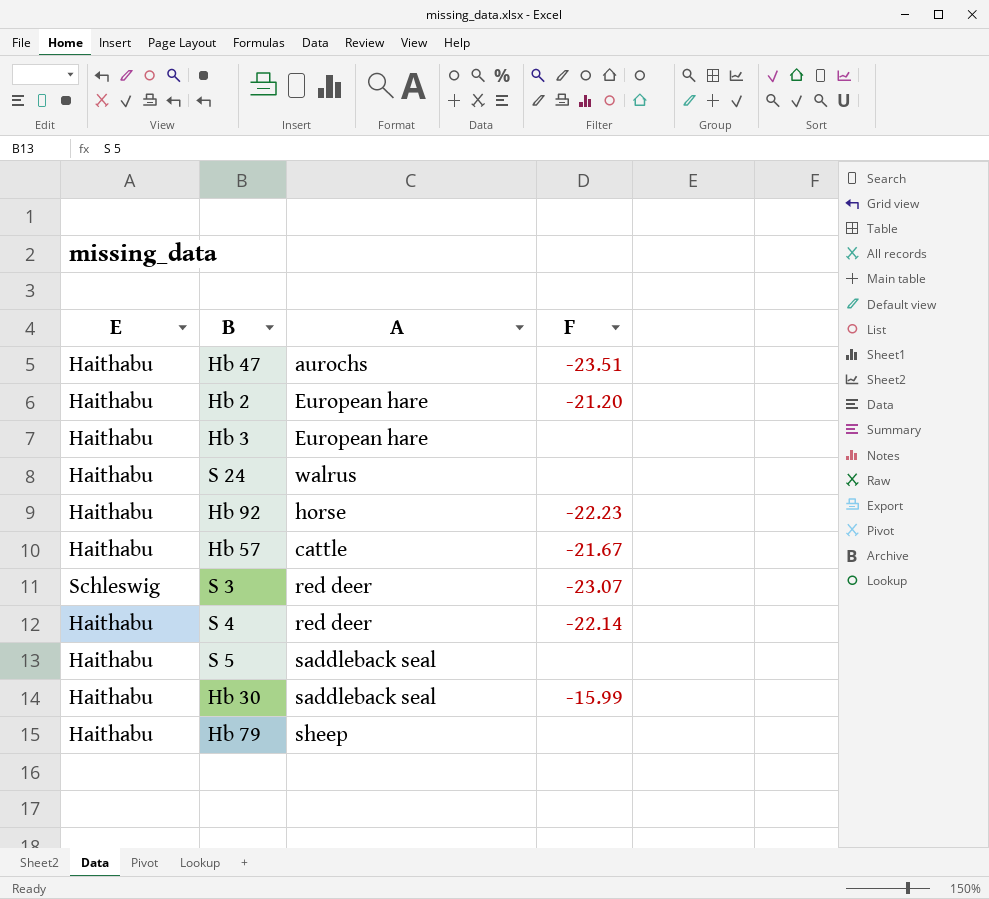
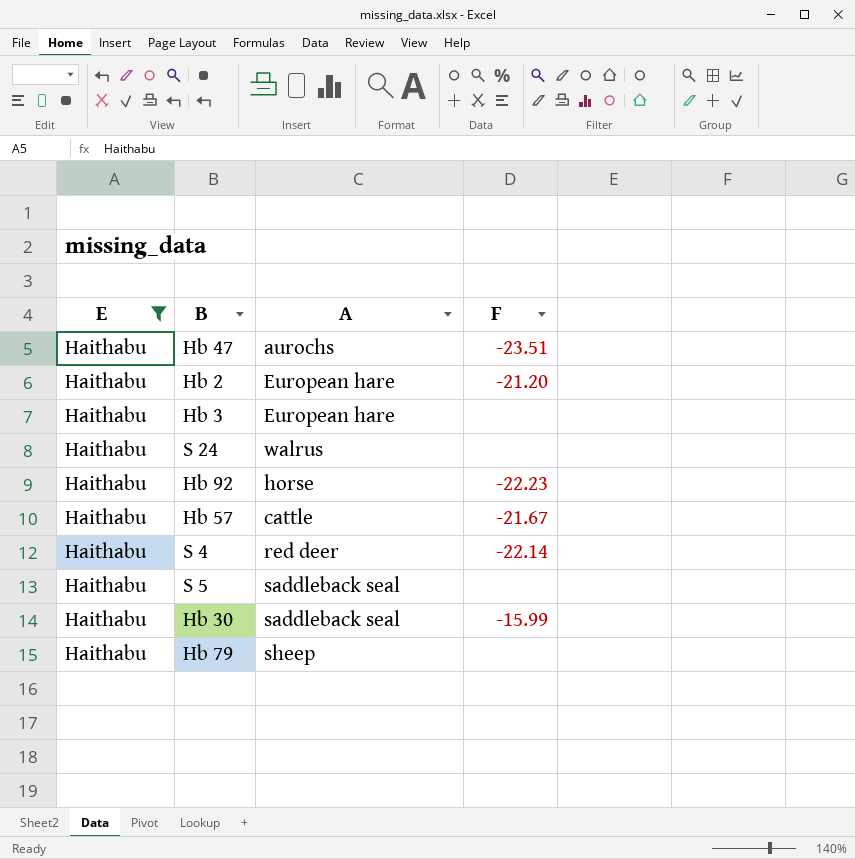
filter: none -> E = Haithabu

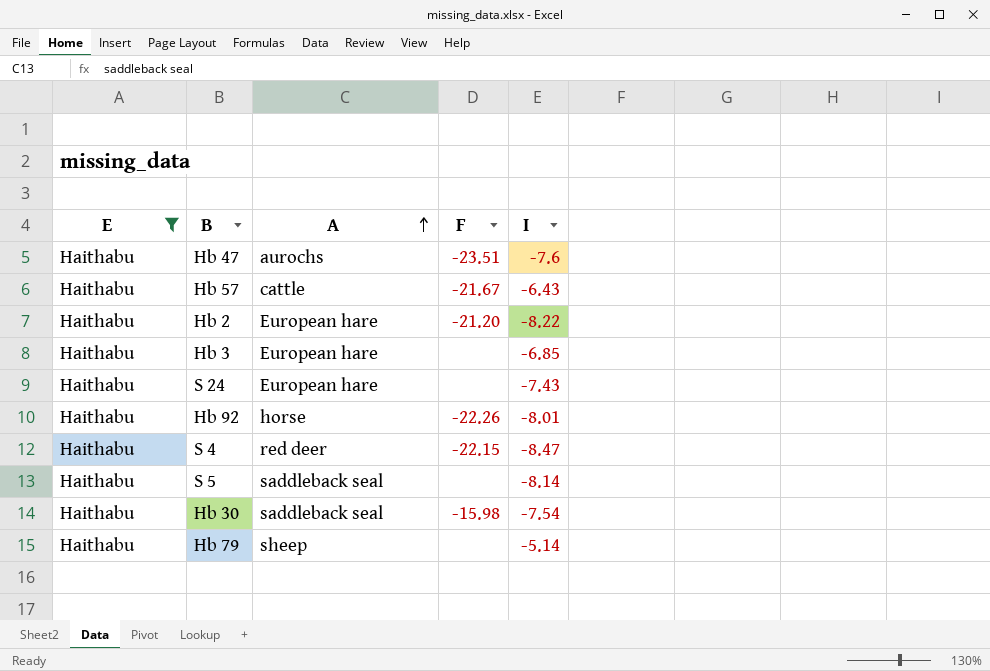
row order: none -> A ascending
column I | position: none -> 5
S 24 | A: walrus -> European hare
Hb 92 | F: -22.23 -> -22.26
S 4 | F: -22.14 -> -22.15
Hb 30 | F: -15.99 -> -15.98

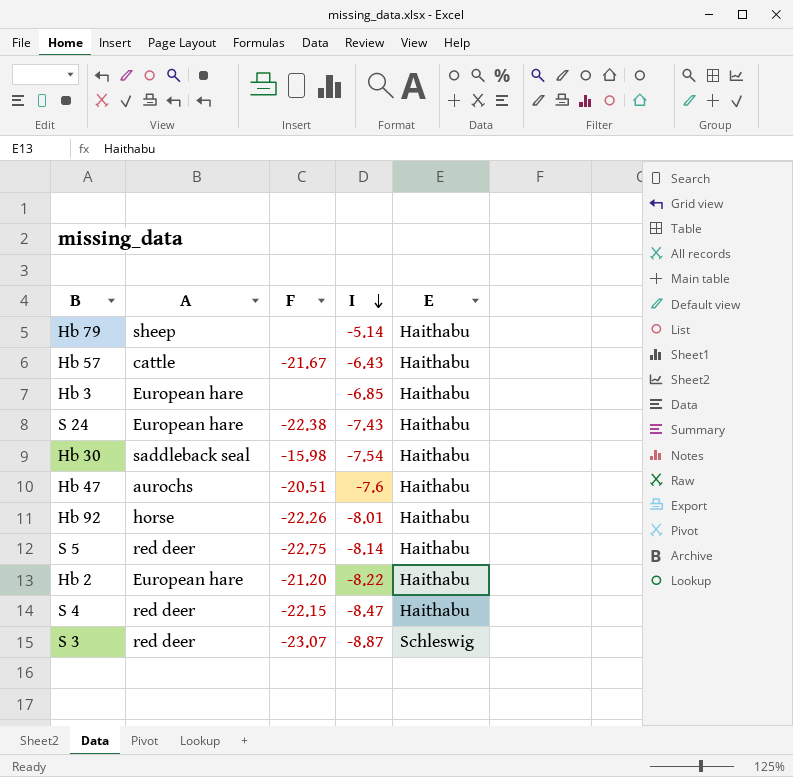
filter: E = Haithabu -> none
row order: A ascending -> I descending
column E | position: 1 -> 5
S 24 | F: none -> -22.38
Hb 47 | F: -23.51 -> -20.51
S 5 | A: saddleback seal -> red deer
S 5 | F: none -> -22.75

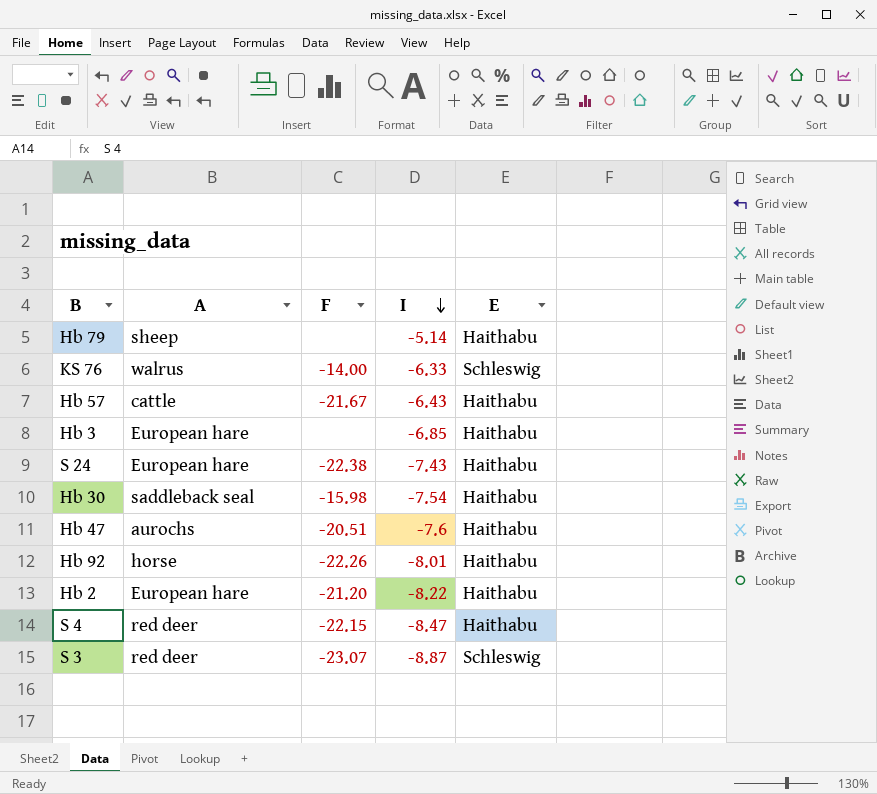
row S 5: red deer | -22.75 | -8.14 | Haithabu -> none
row KS 76: none -> walrus | -14.00 | -6.33 | Schleswig

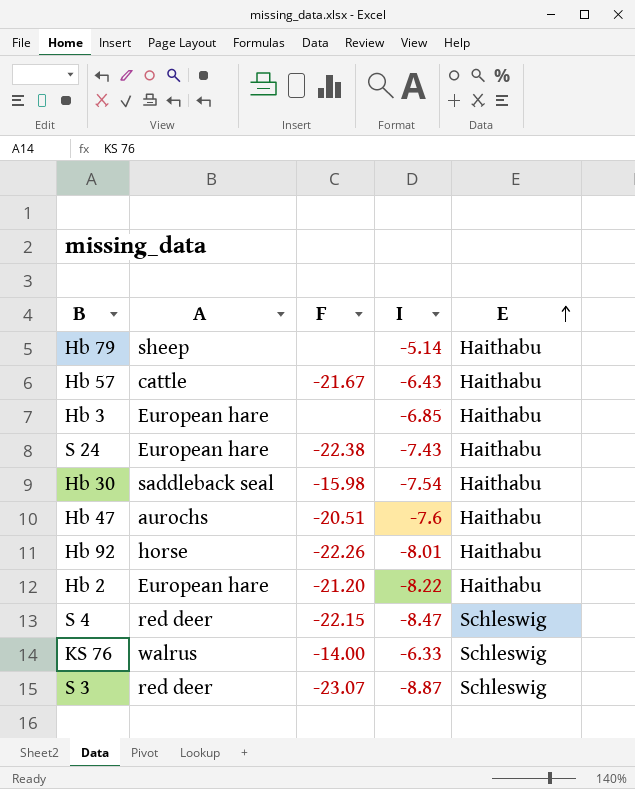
row order: I descending -> E ascending
S 4 | E: Haithabu -> Schleswig

